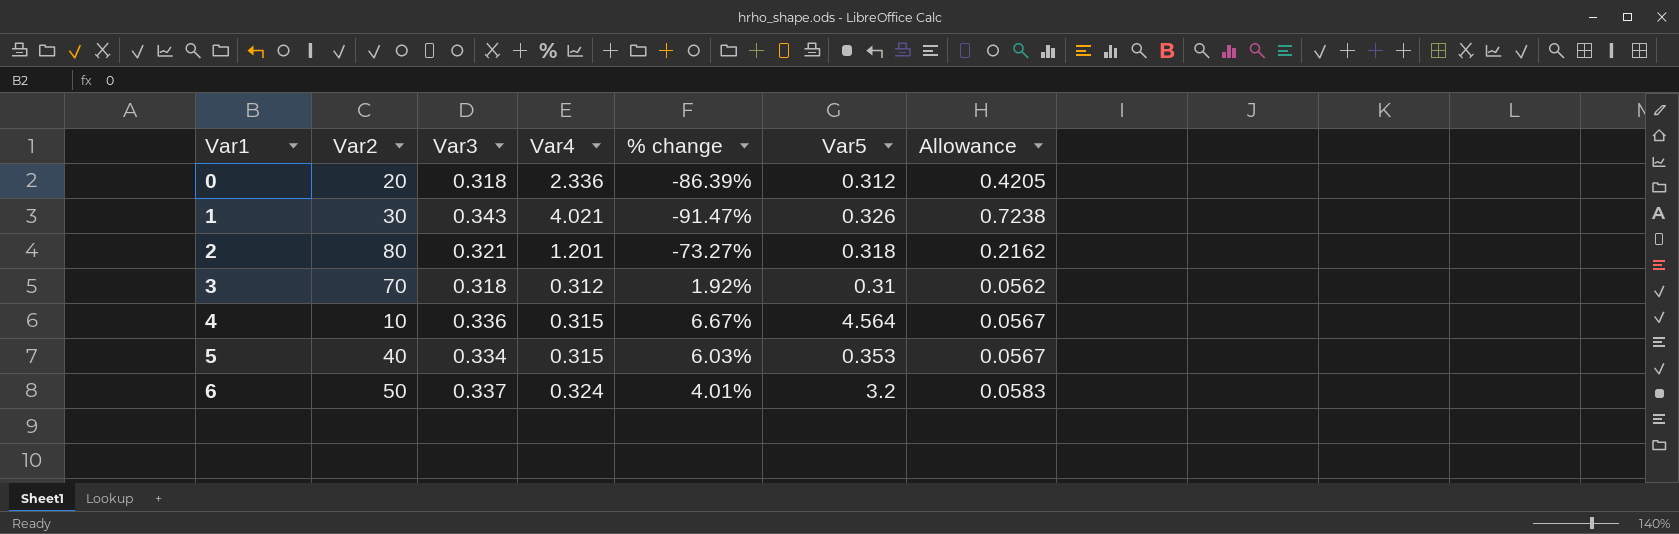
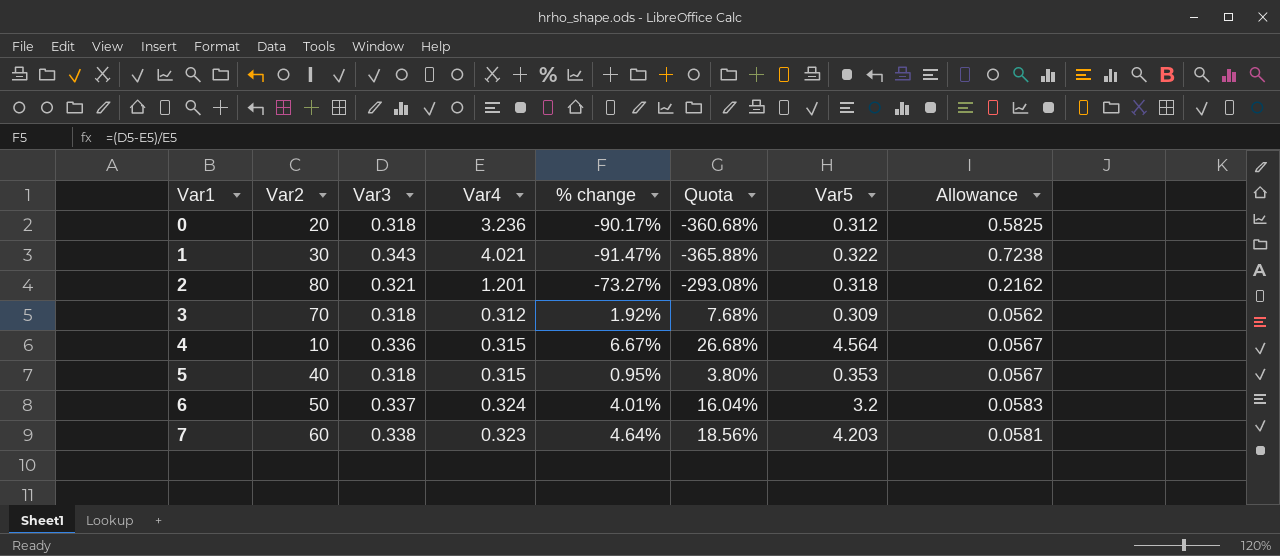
column Quota | formula: none -> [% change] * 4
0 | Var4: 2.336 -> 3.236
0 | % change: -86.39% -> -90.17%
0 | Allowance: 0.4205 -> 0.5825
1 | Var5: 0.326 -> 0.322
3 | Var5: 0.31 -> 0.309
5 | Var3: 0.334 -> 0.318
5 | % change: 6.03% -> 0.95%
row 7: none -> 60 | 0.338 | 0.323 | 4.64% | 18.56% | 4.203 | 0.0581

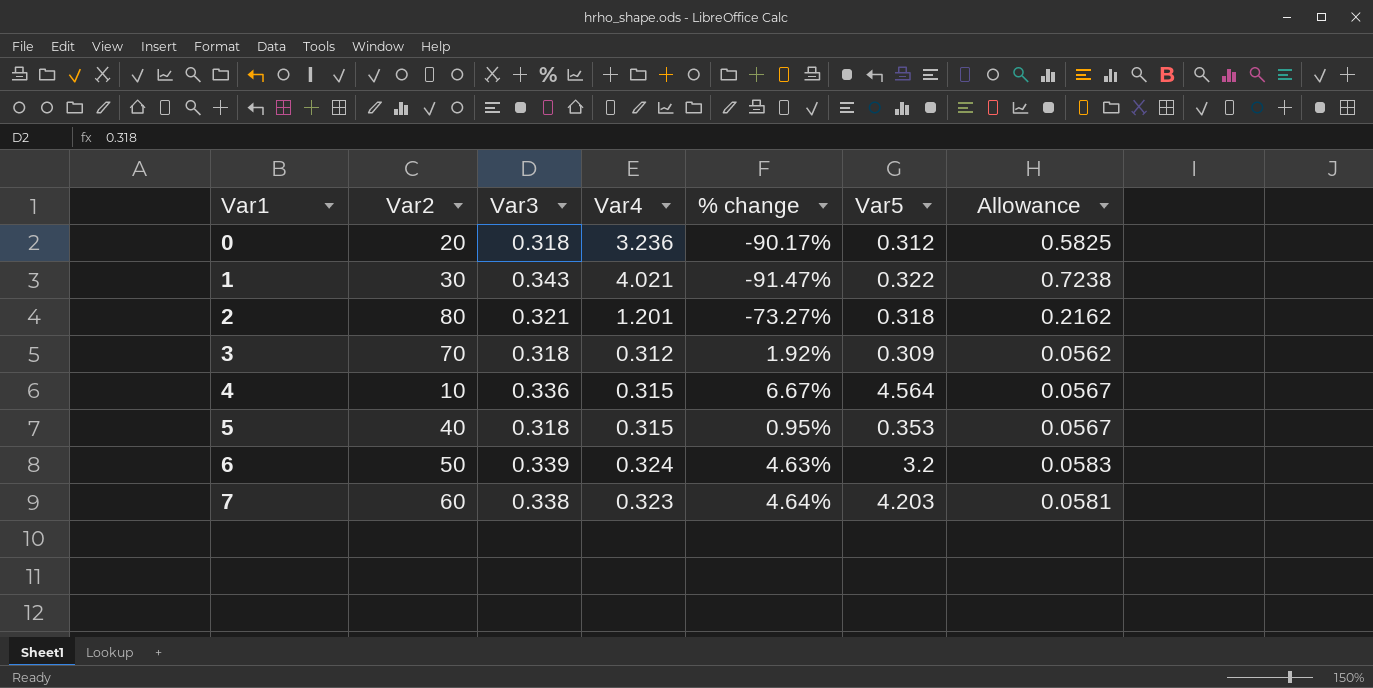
column Quota | formula: [% change] * 4 -> none
6 | Var3: 0.337 -> 0.339
6 | % change: 4.01% -> 4.63%

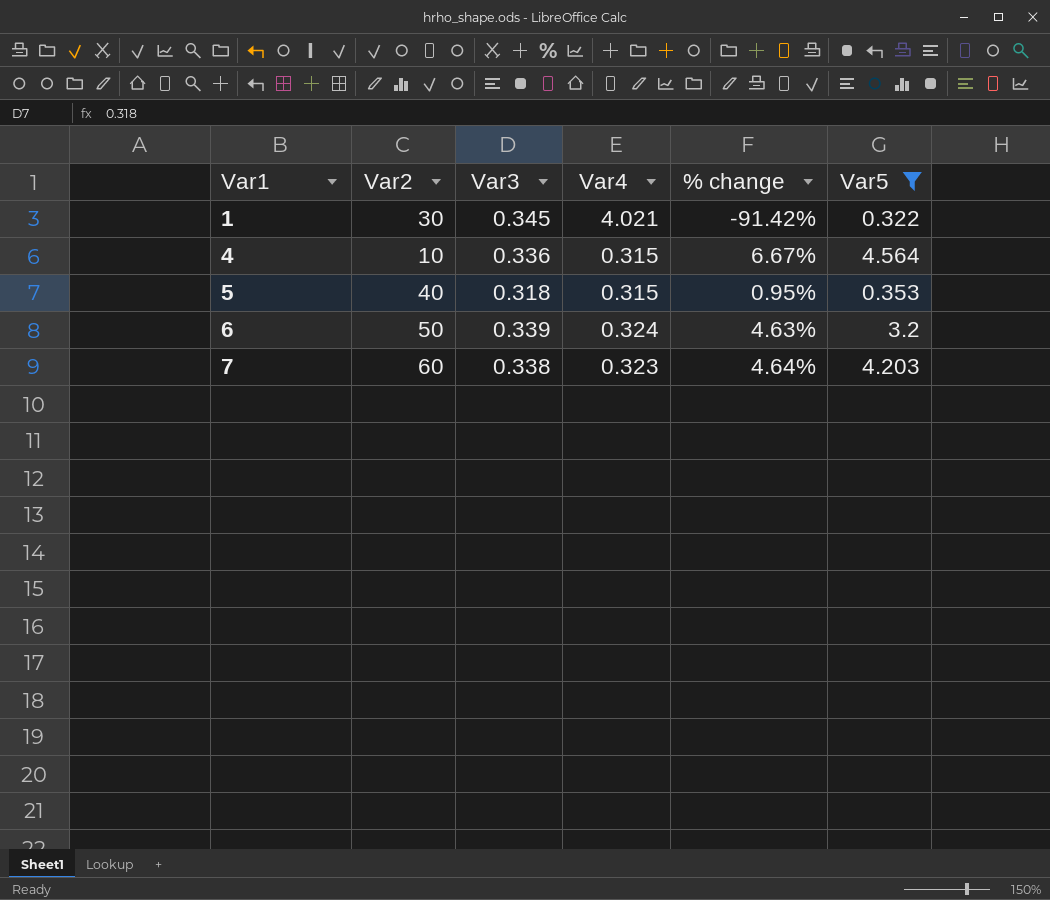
filter: none -> Var5 >= 0.322
column Allowance | formula: [Var4] * 0.18 -> none
1 | Var3: 0.343 -> 0.345
1 | % change: -91.47% -> -91.42%

